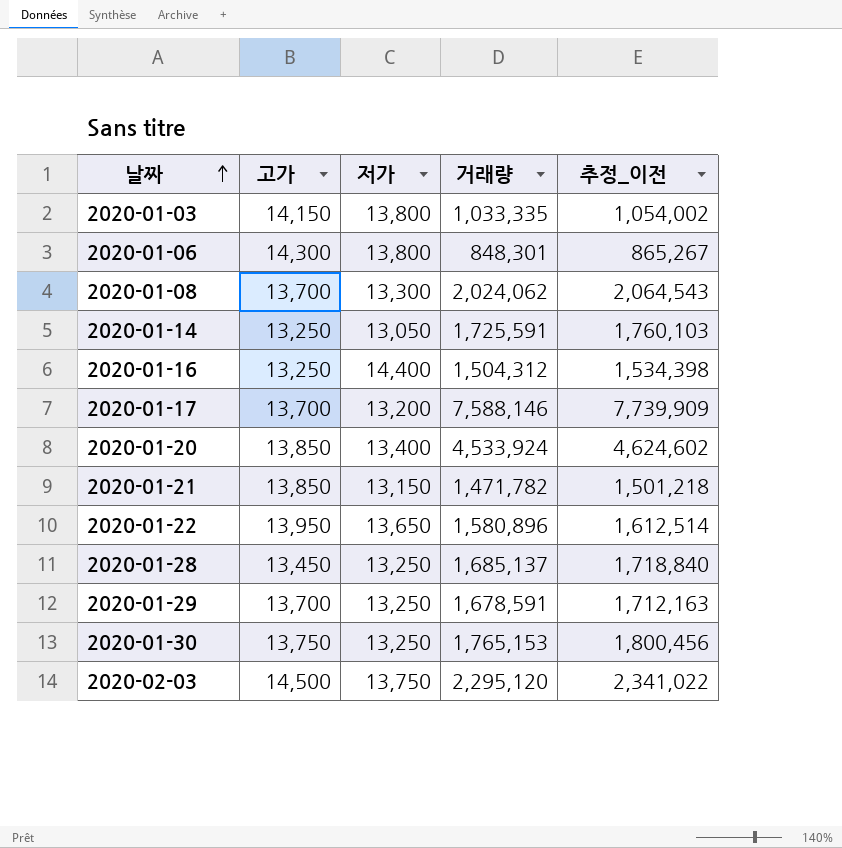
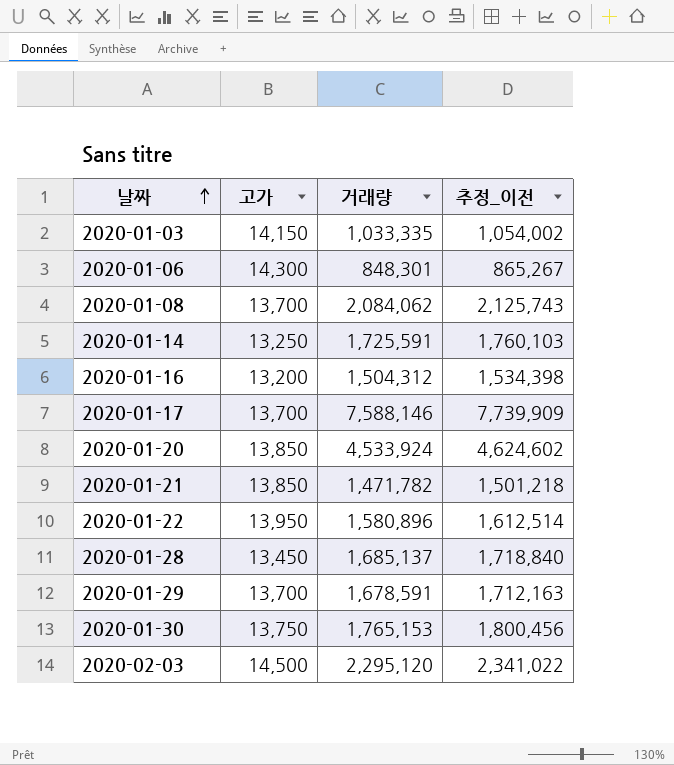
column 저가 | position: 3 -> none
2020-01-08 | 거래량: 2,024,062 -> 2,084,062
2020-01-08 | 추정_이전: 2,064,543 -> 2,125,743
2020-01-16 | 고가: 13,250 -> 13,200

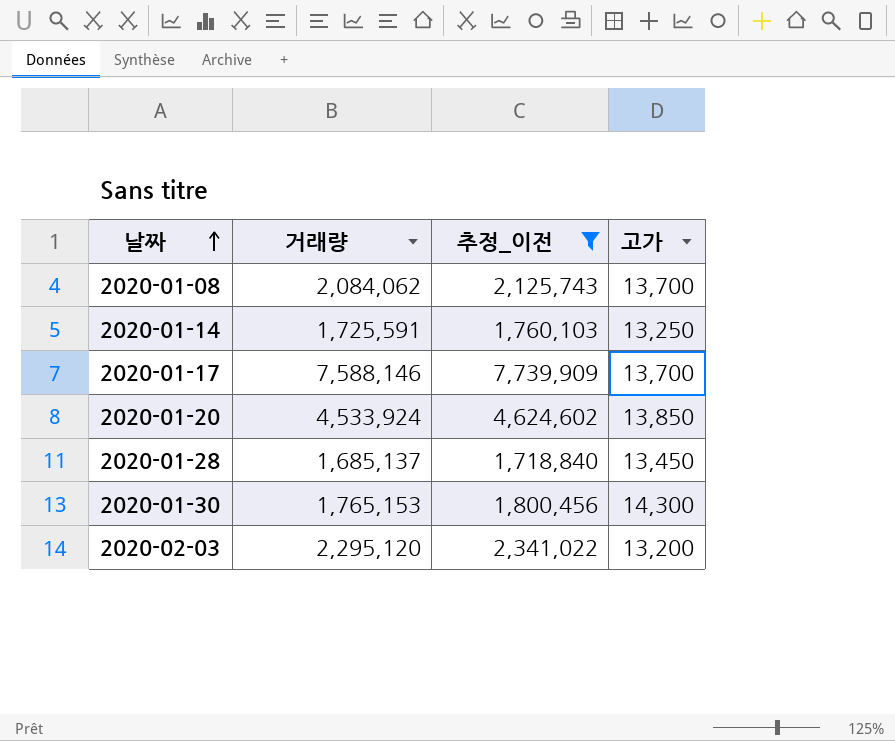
filter: none -> 추정_이전 >= 1,718,840
column 고가 | position: 2 -> 4
2020-01-30 | 고가: 13,750 -> 14,300
2020-02-03 | 고가: 14,500 -> 13,200

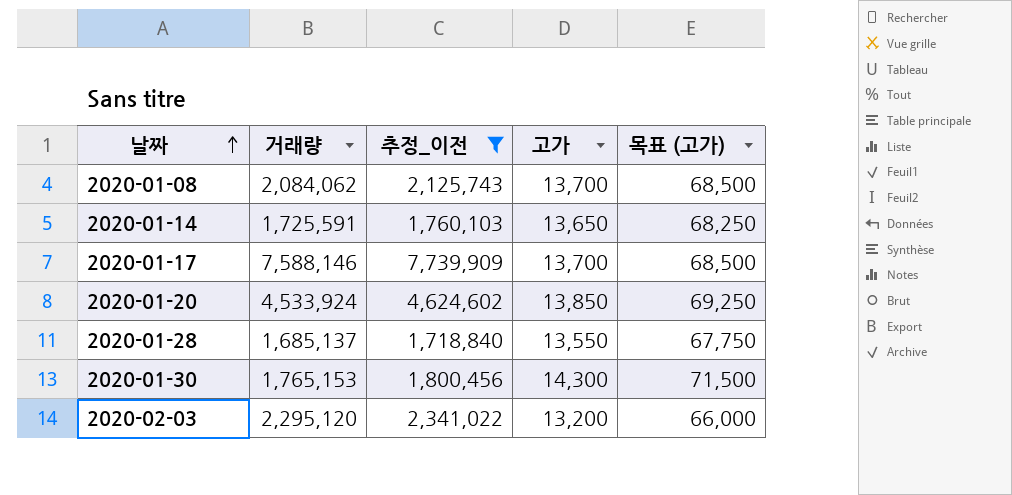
column 목표 (고가) | formula: none -> [고가] * 5
2020-01-14 | 고가: 13,250 -> 13,650
2020-01-28 | 고가: 13,450 -> 13,550

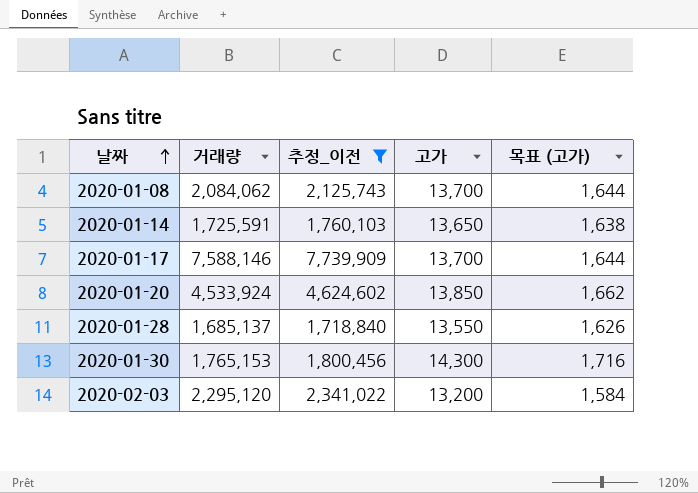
column 목표 (고가) | formula: [고가] * 5 -> [고가] * 0.12

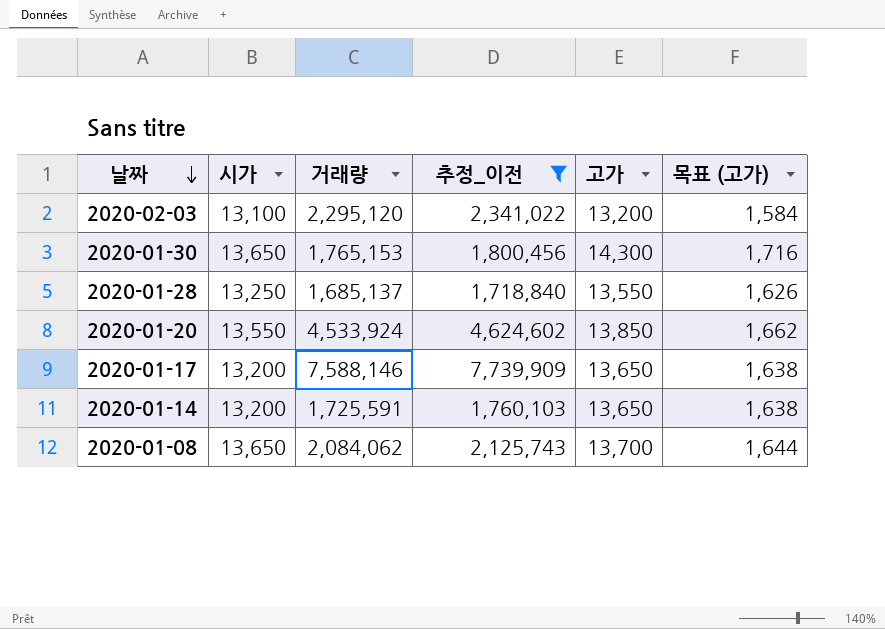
row order: 날짜 ascending -> 날짜 descending
column 시가 | position: none -> 2
2020-01-17 | 고가: 13,700 -> 13,650
2020-01-17 | 목표 (고가): 1,644 -> 1,638

